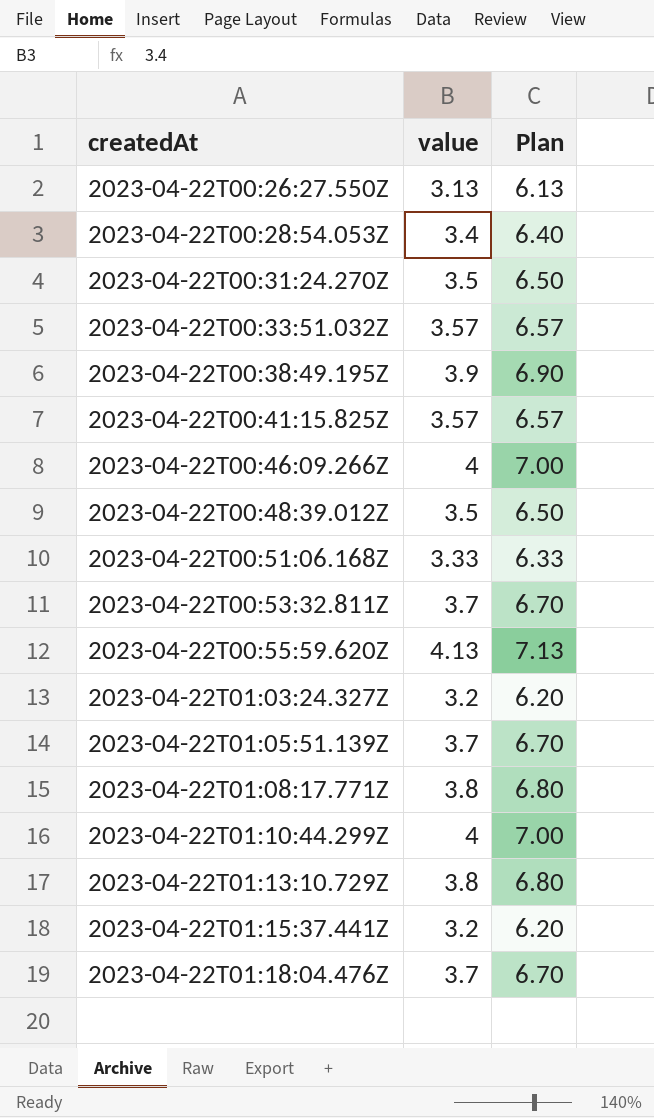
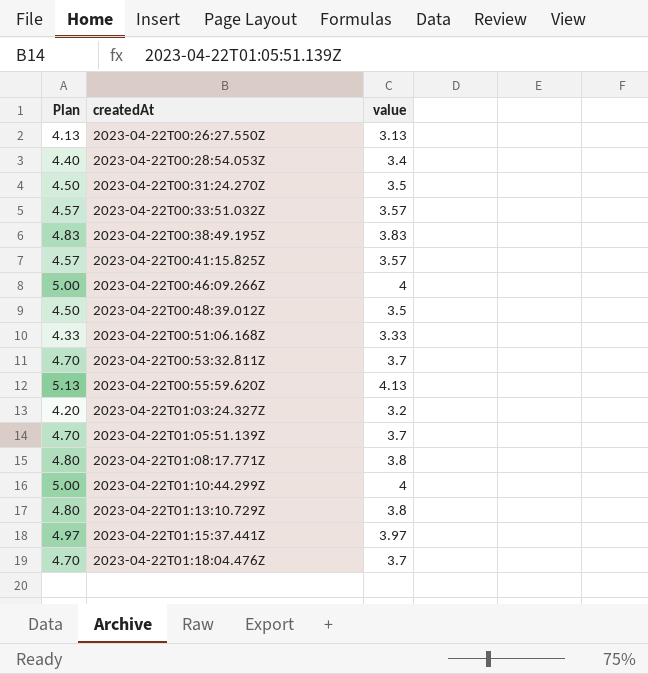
column Plan | formula: [value] + 3 -> [value] + 1
column Plan | position: 3 -> 1
2023-04-22T00:38:49.195Z | value: 3.9 -> 3.83
2023-04-22T01:15:37.441Z | value: 3.2 -> 3.97

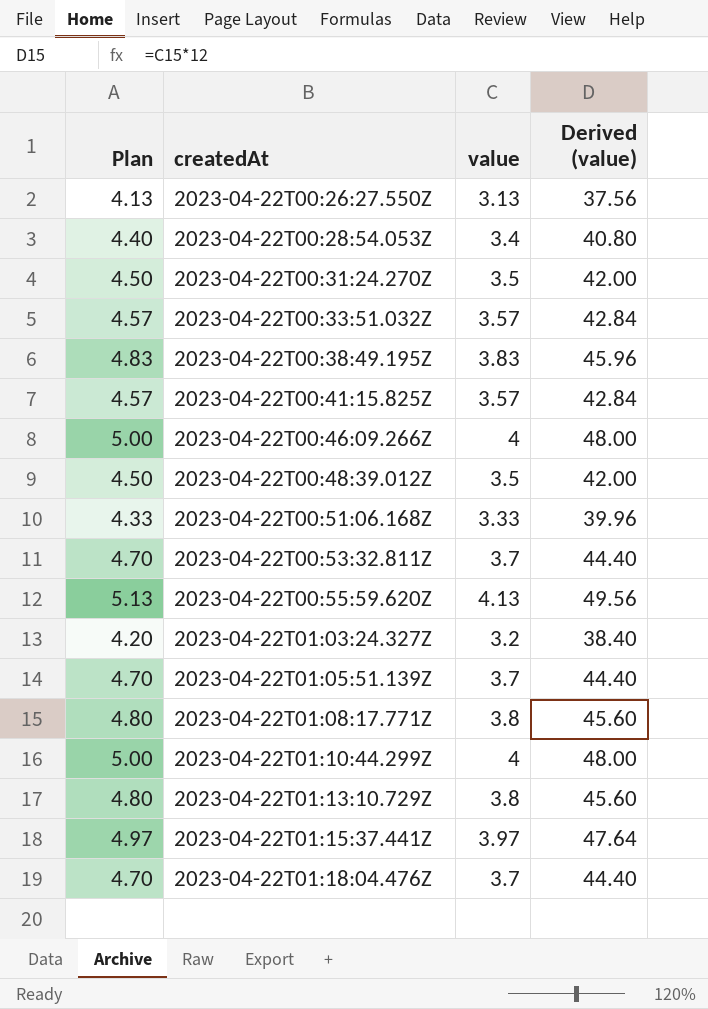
column Derived (value) | formula: none -> [value] * 12

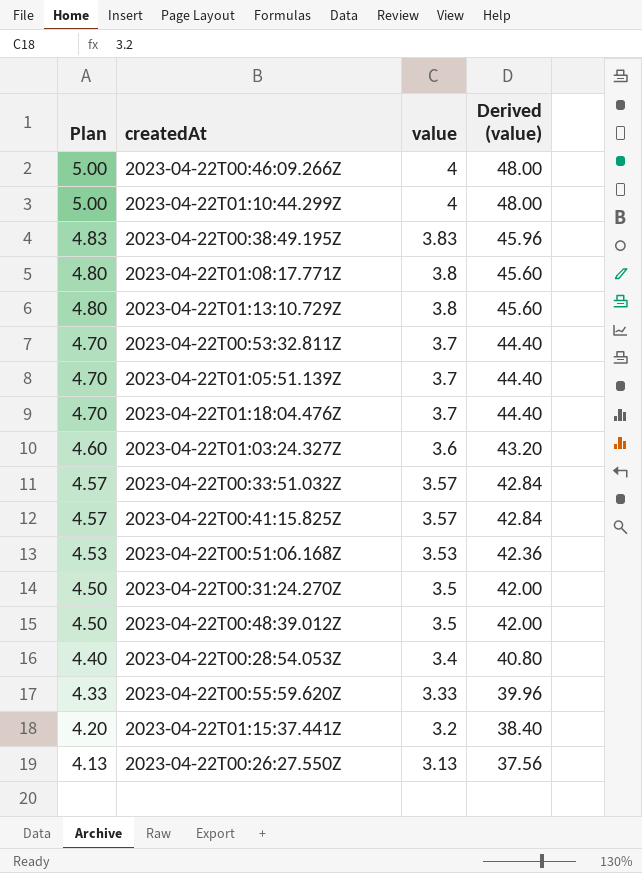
row order: createdAt ascending -> Plan descending
2023-04-22T01:03:24.327Z | Plan: 4.20 -> 4.60
2023-04-22T01:03:24.327Z | value: 3.2 -> 3.6
2023-04-22T01:03:24.327Z | Derived (value): 38.40 -> 43.20
2023-04-22T00:51:06.168Z | Plan: 4.33 -> 4.53
2023-04-22T00:51:06.168Z | value: 3.33 -> 3.53
2023-04-22T00:51:06.168Z | Derived (value): 39.96 -> 42.36
2023-04-22T00:55:59.620Z | Plan: 5.13 -> 4.33
2023-04-22T00:55:59.620Z | value: 4.13 -> 3.33
2023-04-22T00:55:59.620Z | Derived (value): 49.56 -> 39.96
2023-04-22T01:15:37.441Z | Plan: 4.97 -> 4.20
2023-04-22T01:15:37.441Z | value: 3.97 -> 3.2
2023-04-22T01:15:37.441Z | Derived (value): 47.64 -> 38.40

